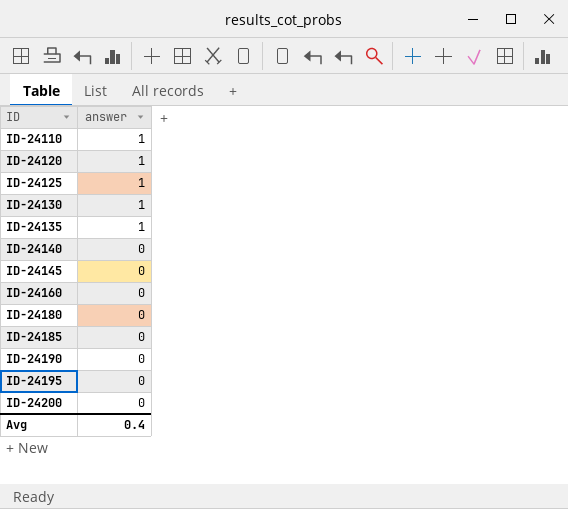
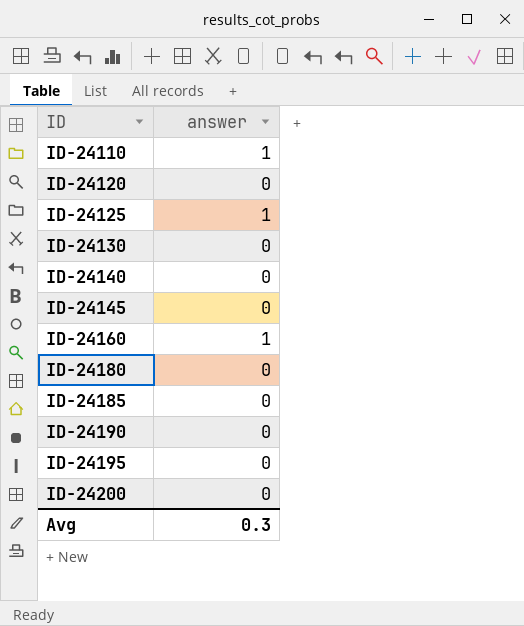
row ID-24135: 1 -> none
ID-24120 | answer: 1 -> 0
ID-24130 | answer: 1 -> 0
ID-24160 | answer: 0 -> 1
Avg | answer: 0.4 -> 0.3

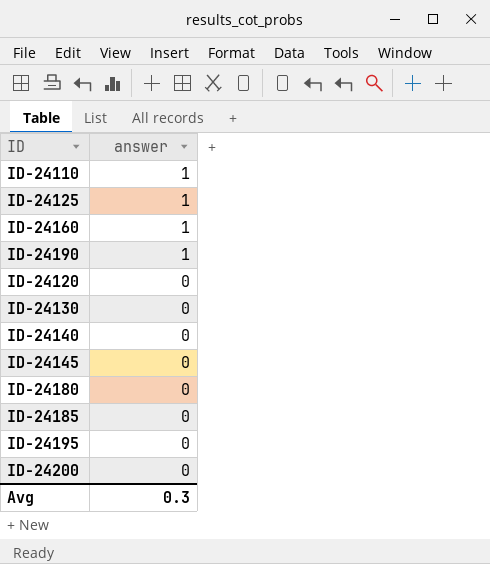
row order: ID ascending -> answer descending
ID-24190 | answer: 0 -> 1

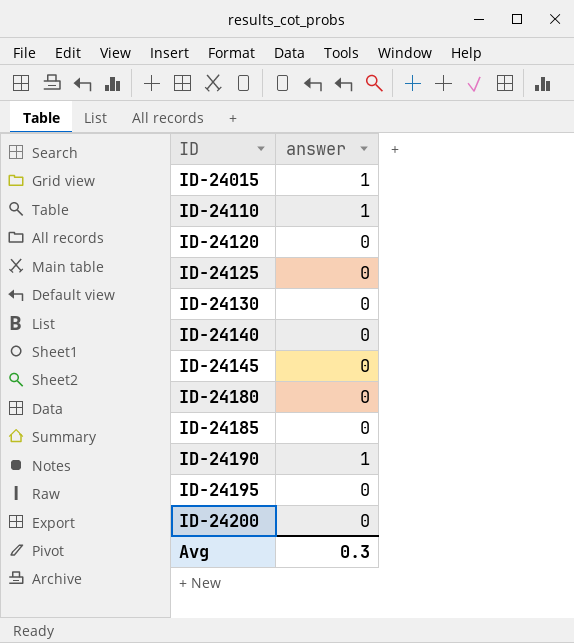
row order: answer descending -> ID ascending
row ID-24160: 1 -> none
row ID-24015: none -> 1
ID-24125 | answer: 1 -> 0

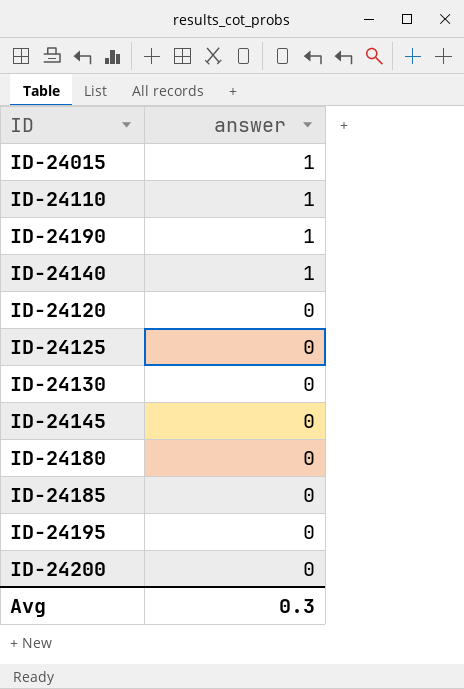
row order: ID ascending -> answer descending
ID-24140 | answer: 0 -> 1

